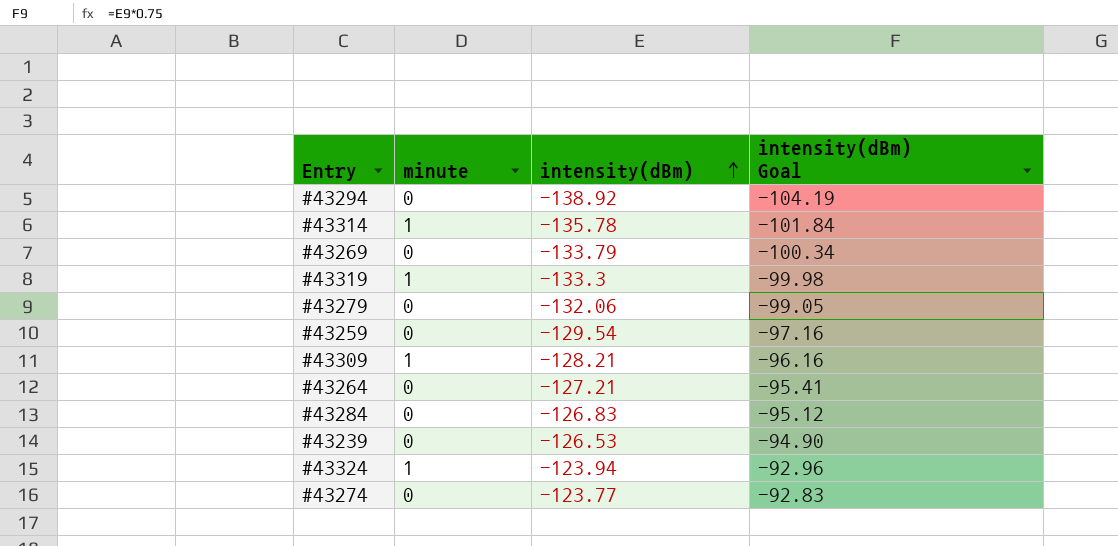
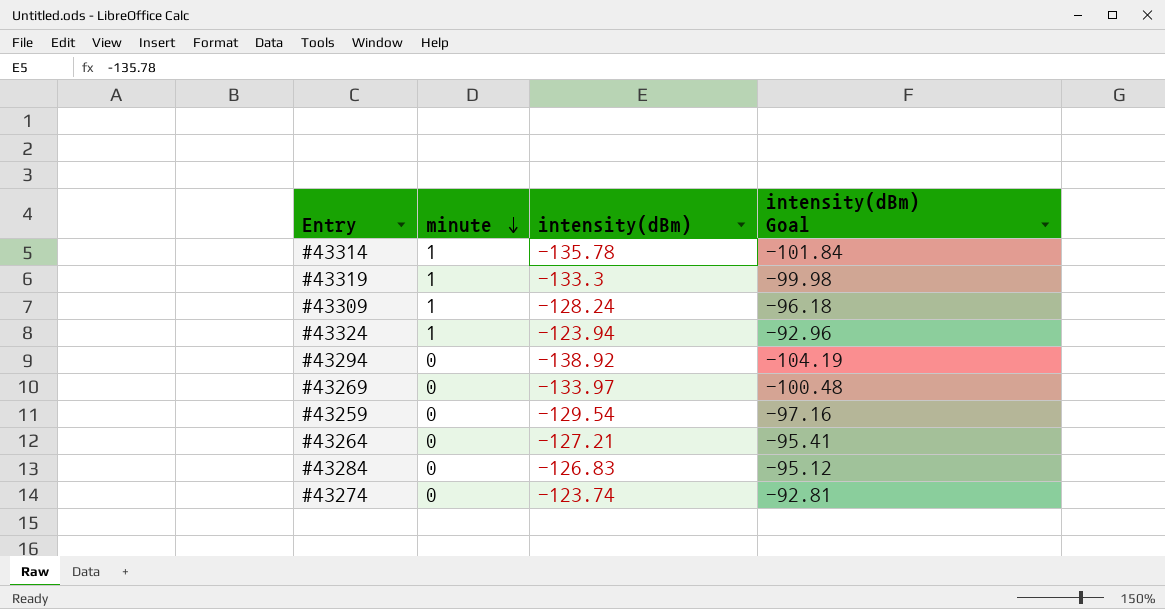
row order: intensity(dBm) ascending -> minute descending
row #43279: 0 | -132.06 | -99.05 -> none
row #43239: 0 | -126.53 | -94.90 -> none
#43309 | intensity(dBm): -128.21 -> -128.24
#43309 | intensity(dBm) Goal: -96.16 -> -96.18
#43269 | intensity(dBm): -133.79 -> -133.97
#43269 | intensity(dBm) Goal: -100.34 -> -100.48
#43274 | intensity(dBm): -123.77 -> -123.74
#43274 | intensity(dBm) Goal: -92.83 -> -92.81

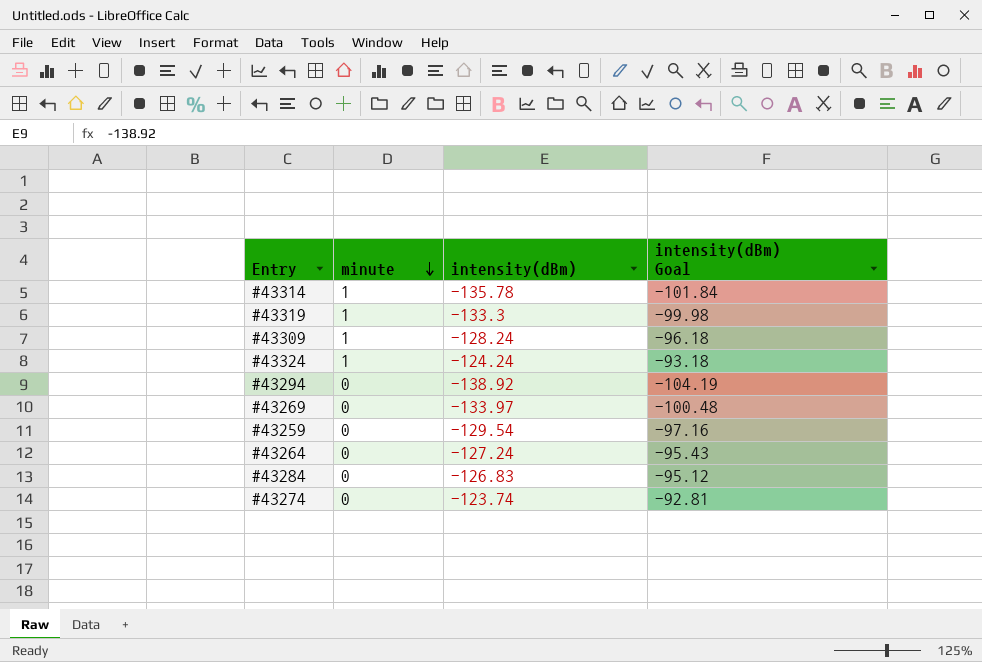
#43324 | intensity(dBm): -123.94 -> -124.24
#43324 | intensity(dBm) Goal: -92.96 -> -93.18
#43264 | intensity(dBm): -127.21 -> -127.24
#43264 | intensity(dBm) Goal: -95.41 -> -95.43

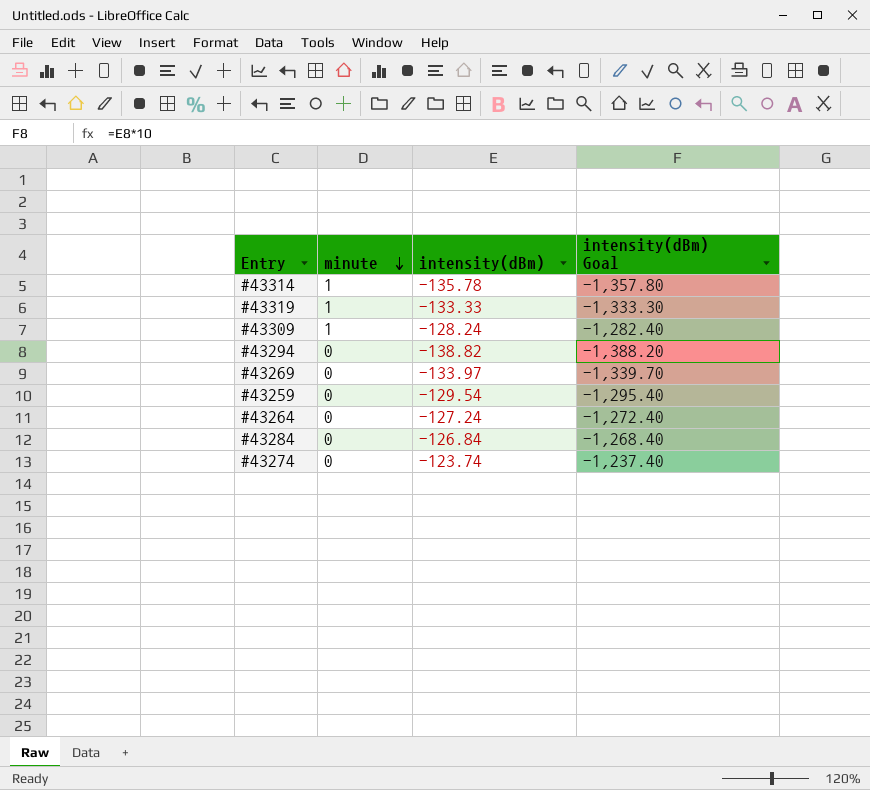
column intensity(dBm) Goal | formula: [intensity(dBm)] * 0.75 -> [intensity(dBm)] * 10
row #43324: 1 | -124.24 | -93.18 -> none
#43319 | intensity(dBm): -133.3 -> -133.33
#43294 | intensity(dBm): -138.92 -> -138.82
#43284 | intensity(dBm): -126.83 -> -126.84

